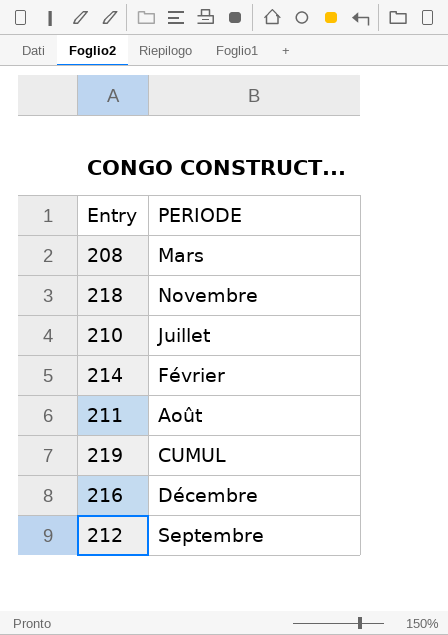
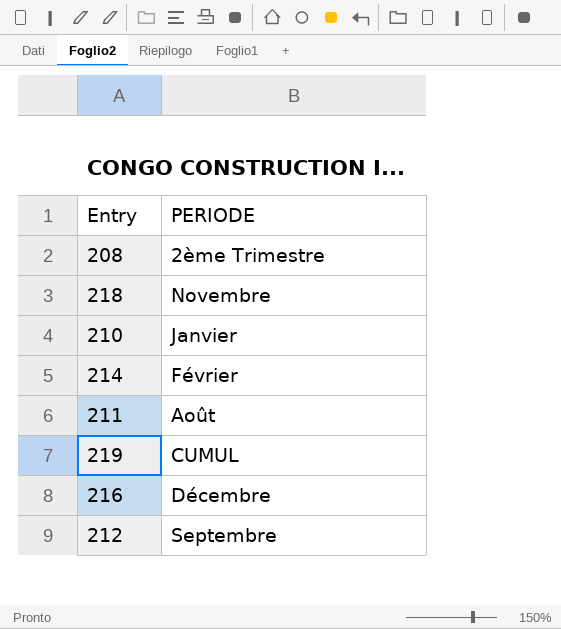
208 | PERIODE: Mars -> 2ème Trimestre
210 | PERIODE: Juillet -> Janvier

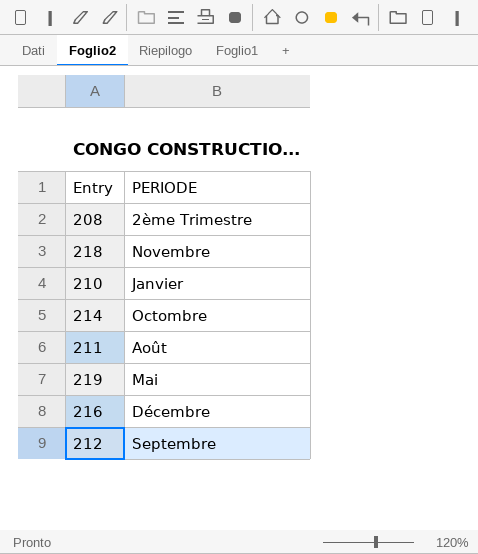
214 | PERIODE: Février -> Octombre
219 | PERIODE: CUMUL -> Mai

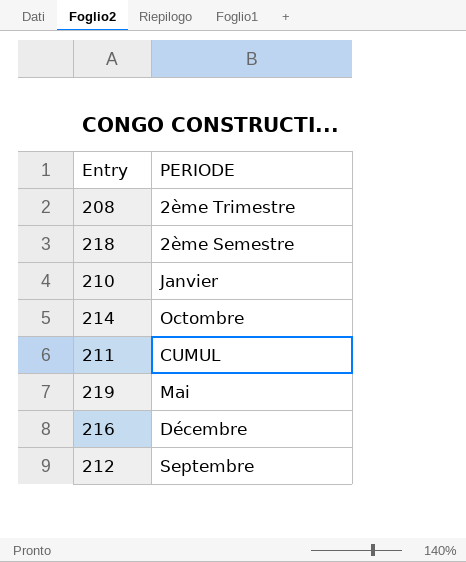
218 | PERIODE: Novembre -> 2ème Semestre
211 | PERIODE: Août -> CUMUL

